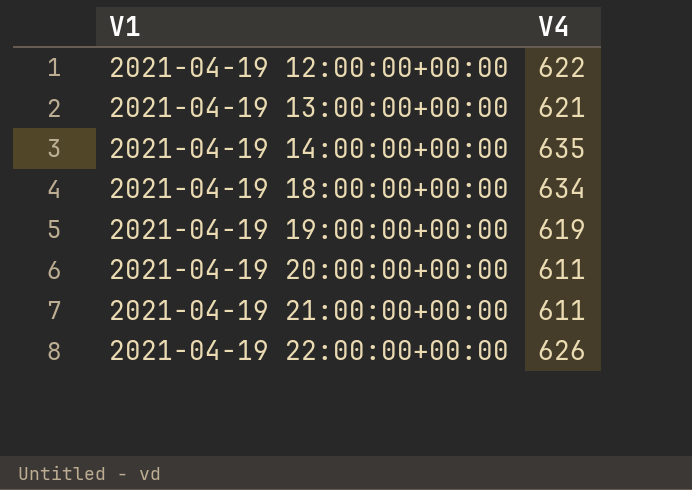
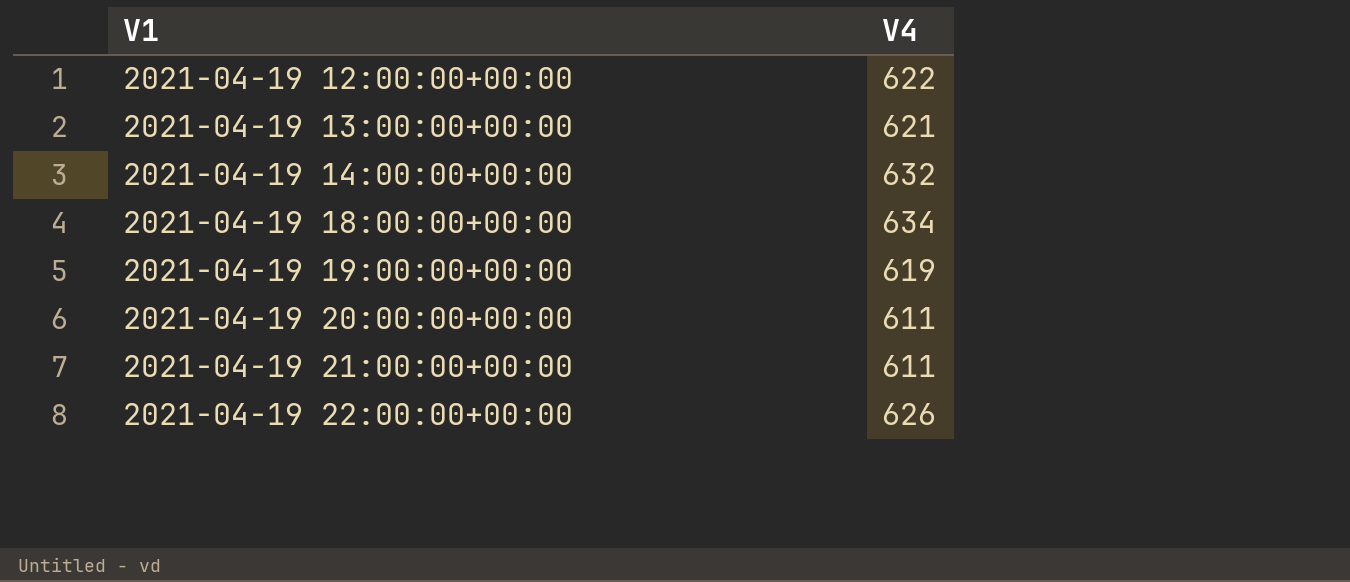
2021-04-19 14:00:00+00:00 | V4: 635 -> 632

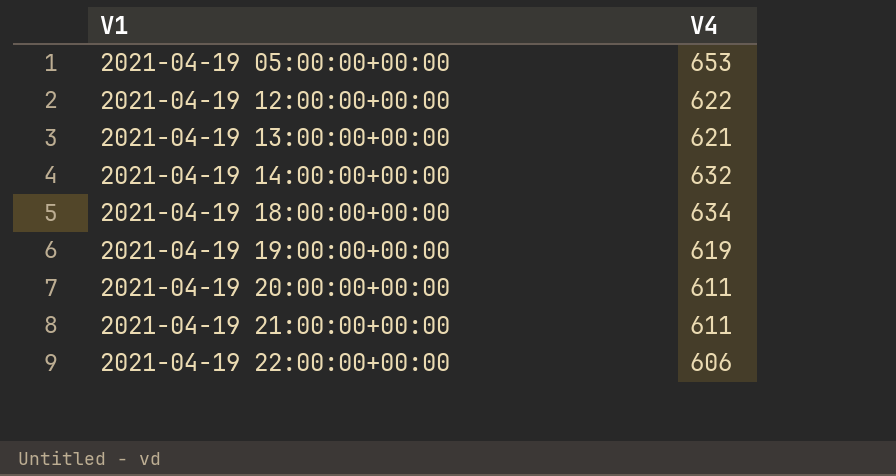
row 2021-04-19 05:00:00+00:00: none -> 653
2021-04-19 22:00:00+00:00 | V4: 626 -> 606

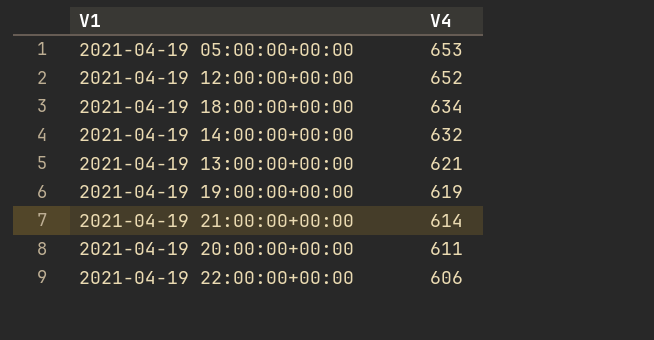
row order: V1 ascending -> V4 descending
2021-04-19 12:00:00+00:00 | V4: 622 -> 652
2021-04-19 21:00:00+00:00 | V4: 611 -> 614

